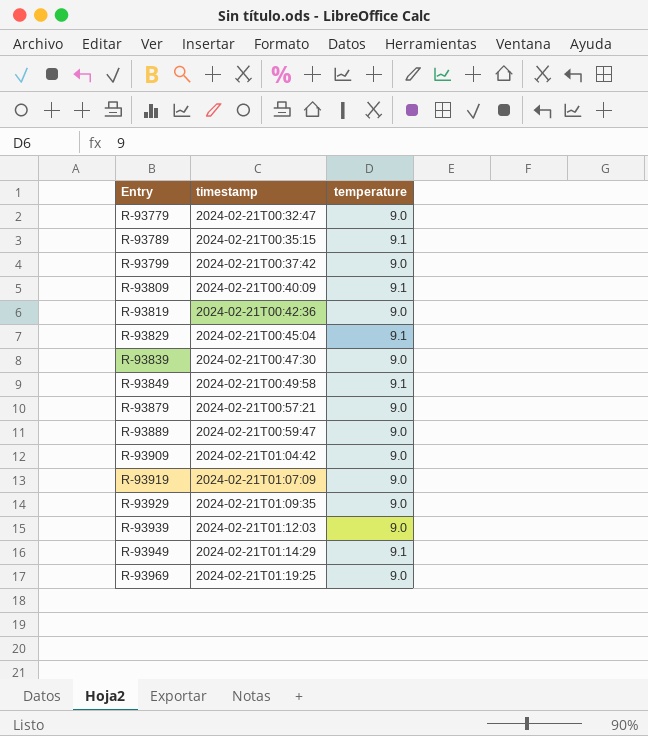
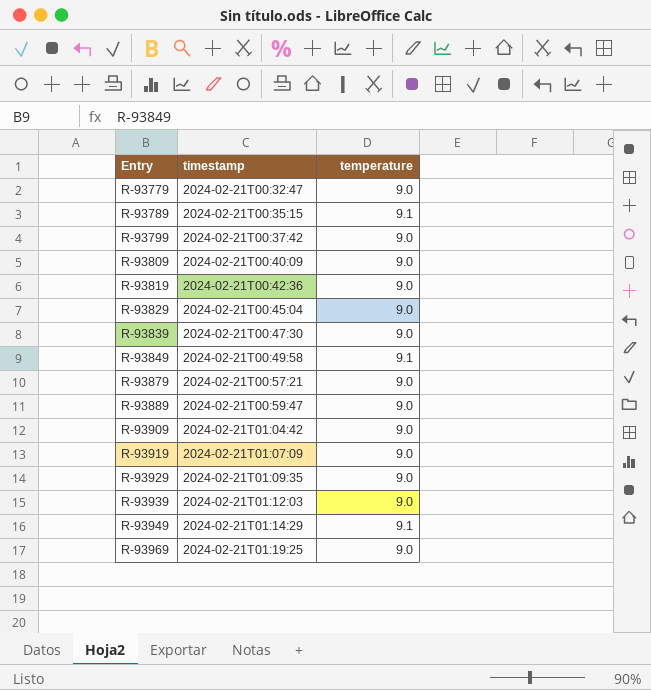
R-93809 | temperature: 9.1 -> 9.0
R-93829 | temperature: 9.1 -> 9.0

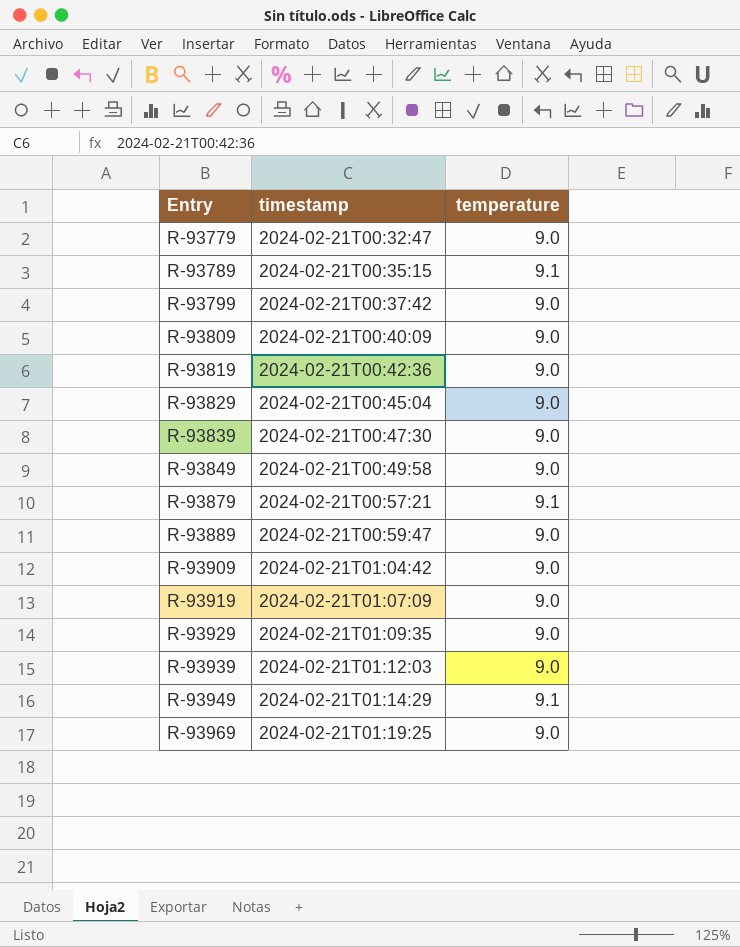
R-93849 | temperature: 9.1 -> 9.0
R-93879 | temperature: 9.0 -> 9.1

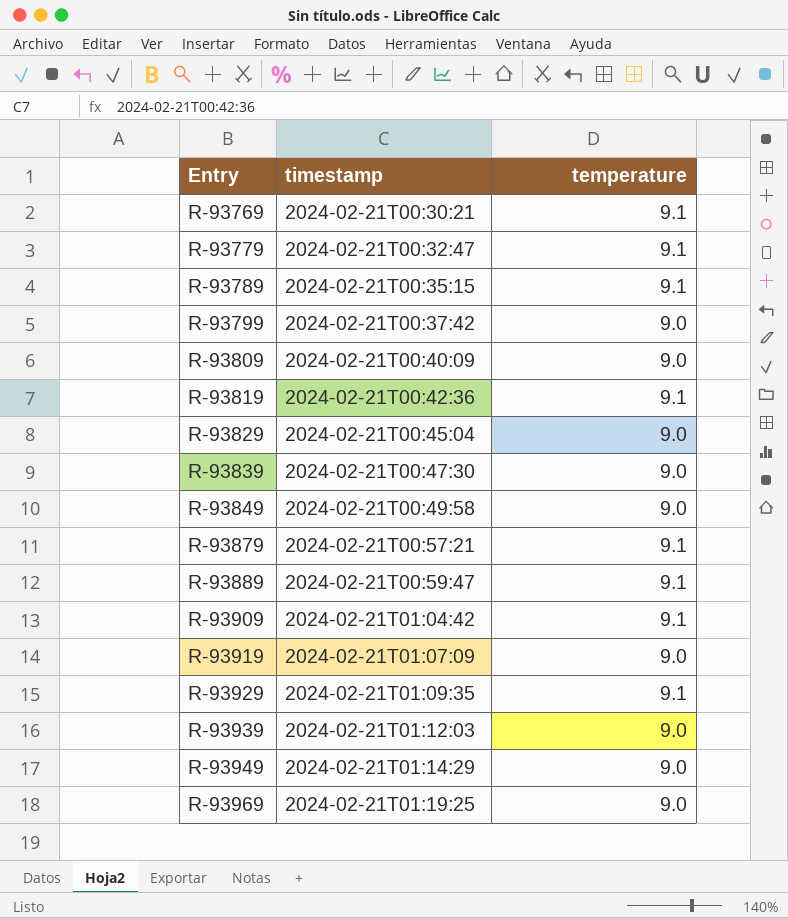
row R-93769: none -> 2024-02-21T00:30:21 | 9.1
R-93779 | temperature: 9.0 -> 9.1
R-93819 | temperature: 9.0 -> 9.1
R-93889 | temperature: 9.0 -> 9.1
R-93909 | temperature: 9.0 -> 9.1
R-93929 | temperature: 9.0 -> 9.1
R-93949 | temperature: 9.1 -> 9.0

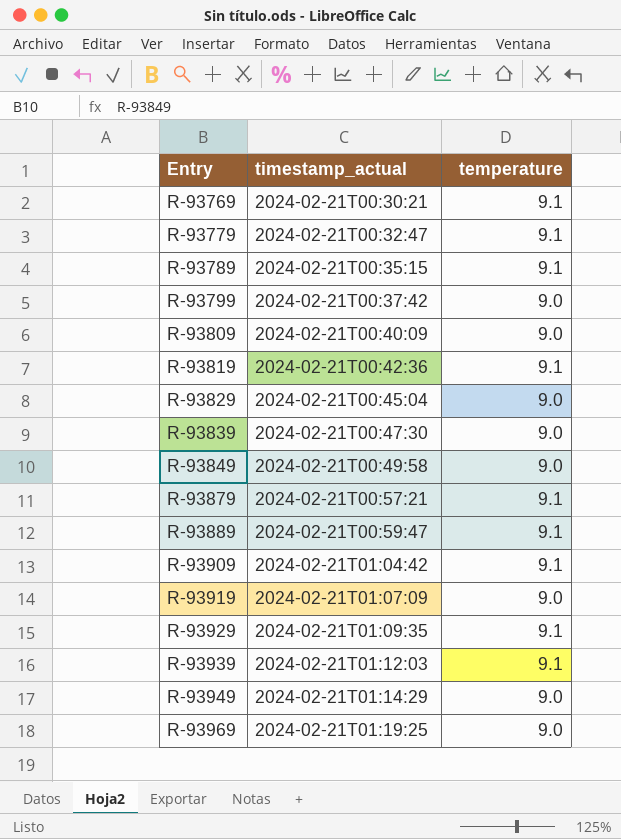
column name: timestamp -> timestamp_actual
R-93939 | temperature: 9.0 -> 9.1

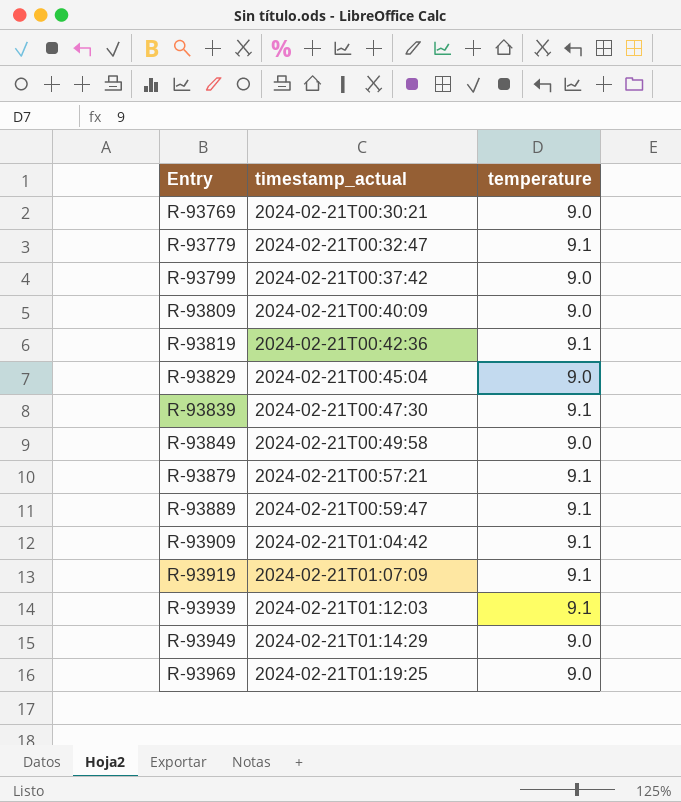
row R-93789: 2024-02-21T00:35:15 | 9.1 -> none
row R-93929: 2024-02-21T01:09:35 | 9.1 -> none
R-93769 | temperature: 9.1 -> 9.0
R-93839 | temperature: 9.0 -> 9.1
R-93919 | temperature: 9.0 -> 9.1

